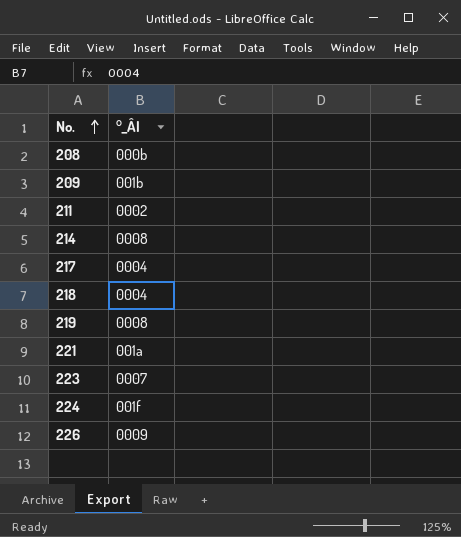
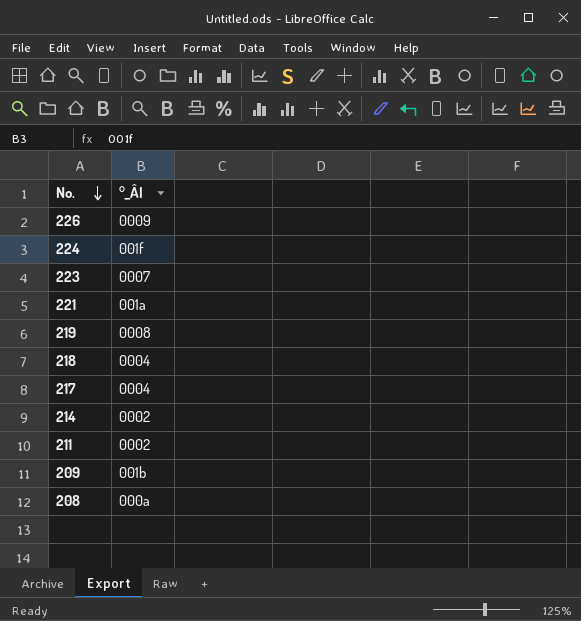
row order: No. ascending -> No. descending
214 | °_ÂI: 0008 -> 0002
208 | °_ÂI: 000b -> 000a

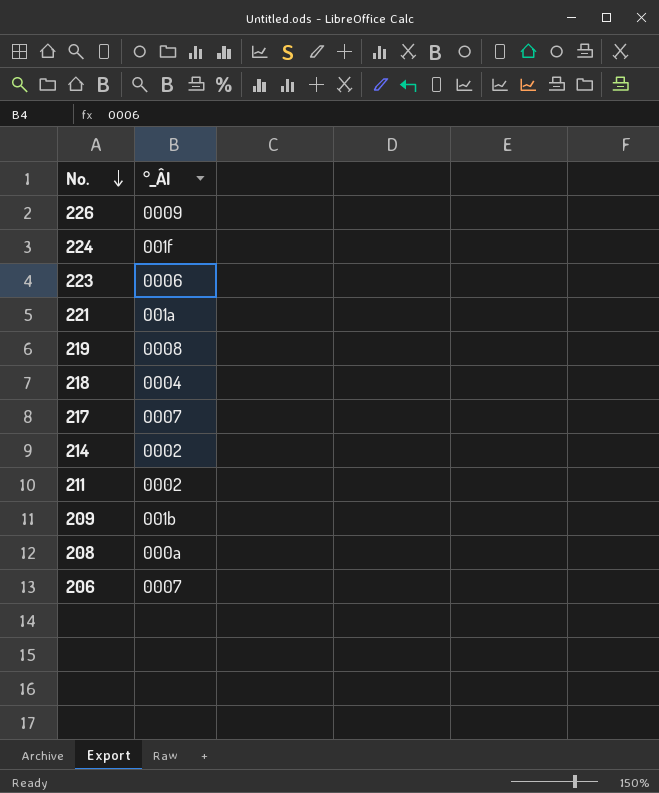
223 | °_ÂI: 0007 -> 0006
217 | °_ÂI: 0004 -> 0007
row 206: none -> 0007

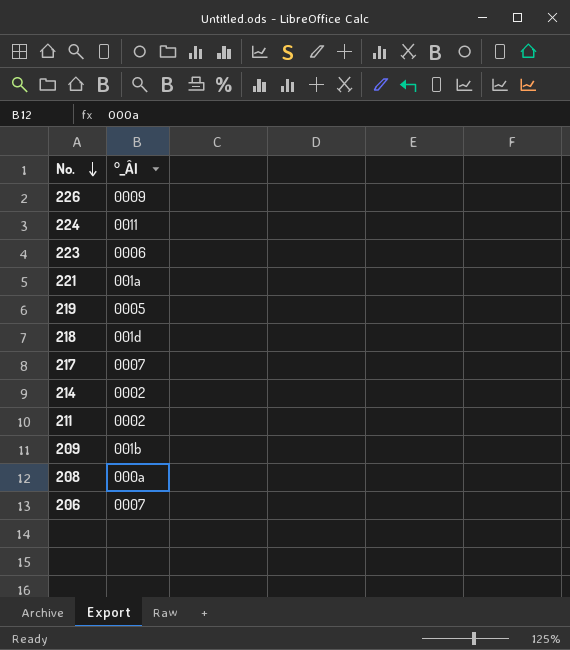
224 | °_ÂI: 001f -> 0011
219 | °_ÂI: 0008 -> 0005
218 | °_ÂI: 0004 -> 001d

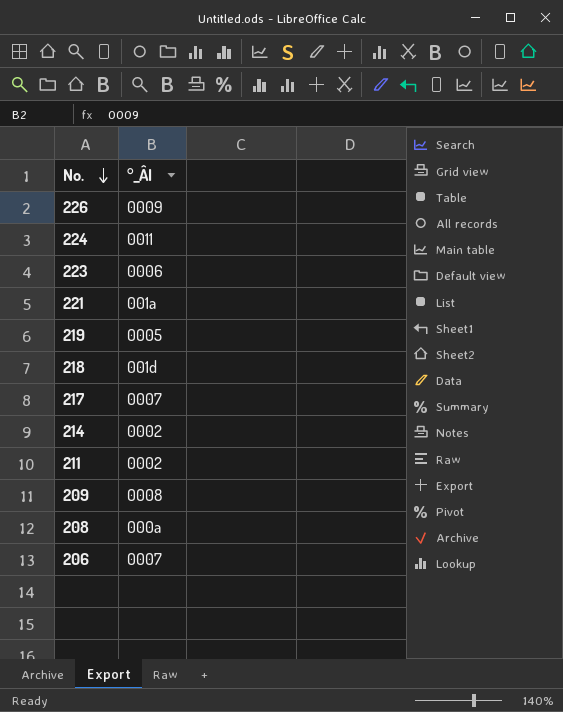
209 | °_ÂI: 001b -> 0008

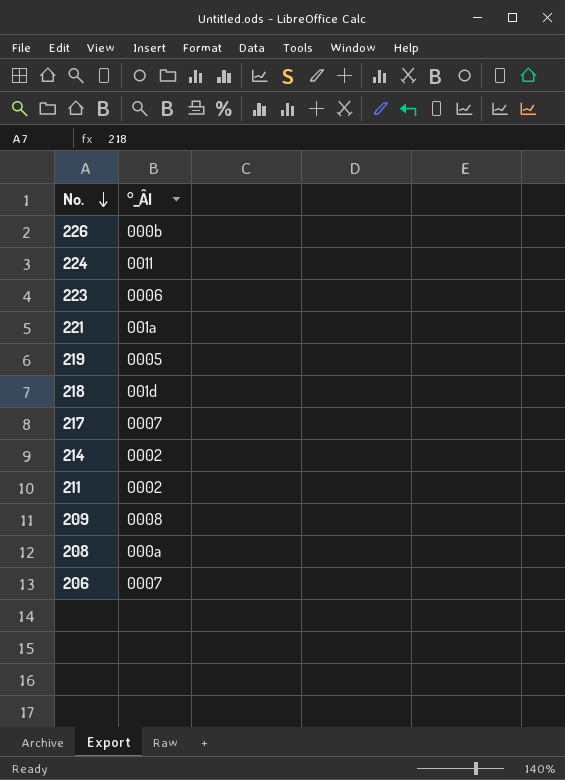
226 | °_ÂI: 0009 -> 000b

